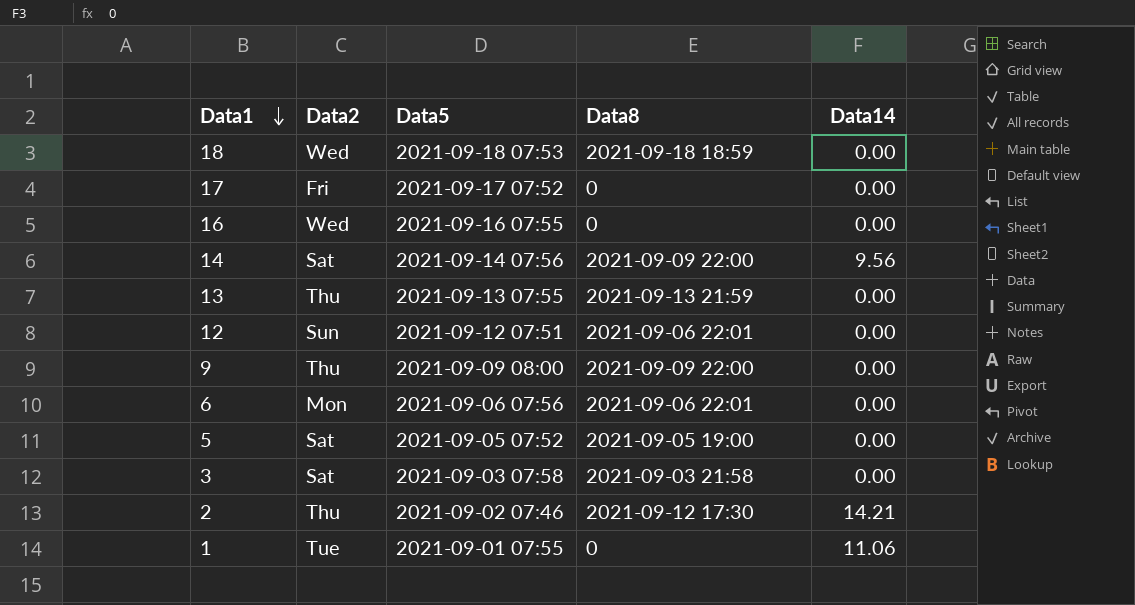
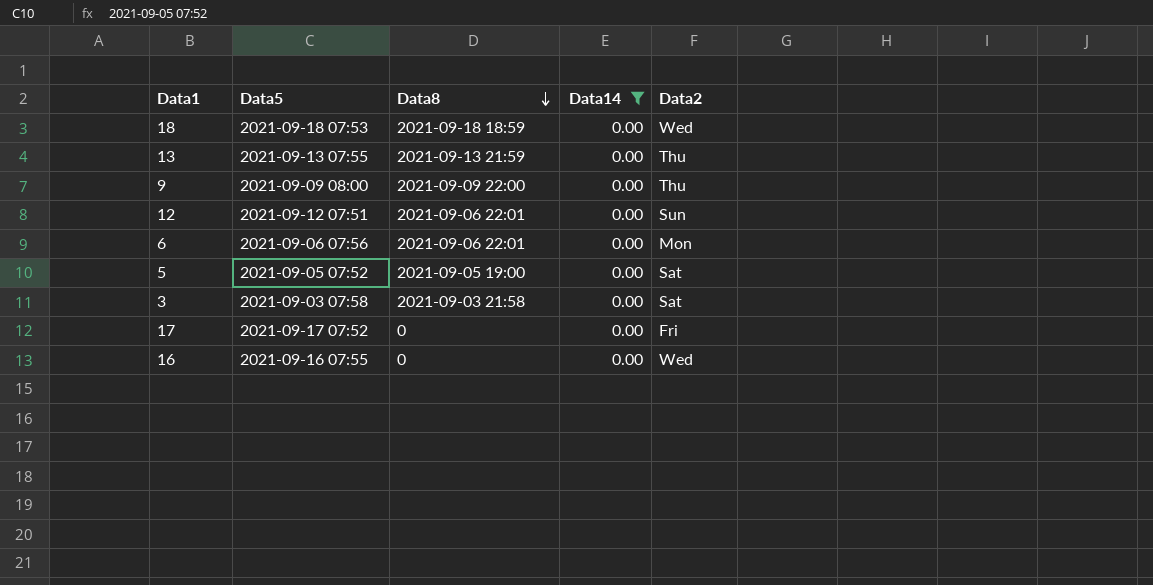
filter: none -> Data14 = 0.00
row order: Data1 descending -> Data8 descending
column Data2 | position: 2 -> 5

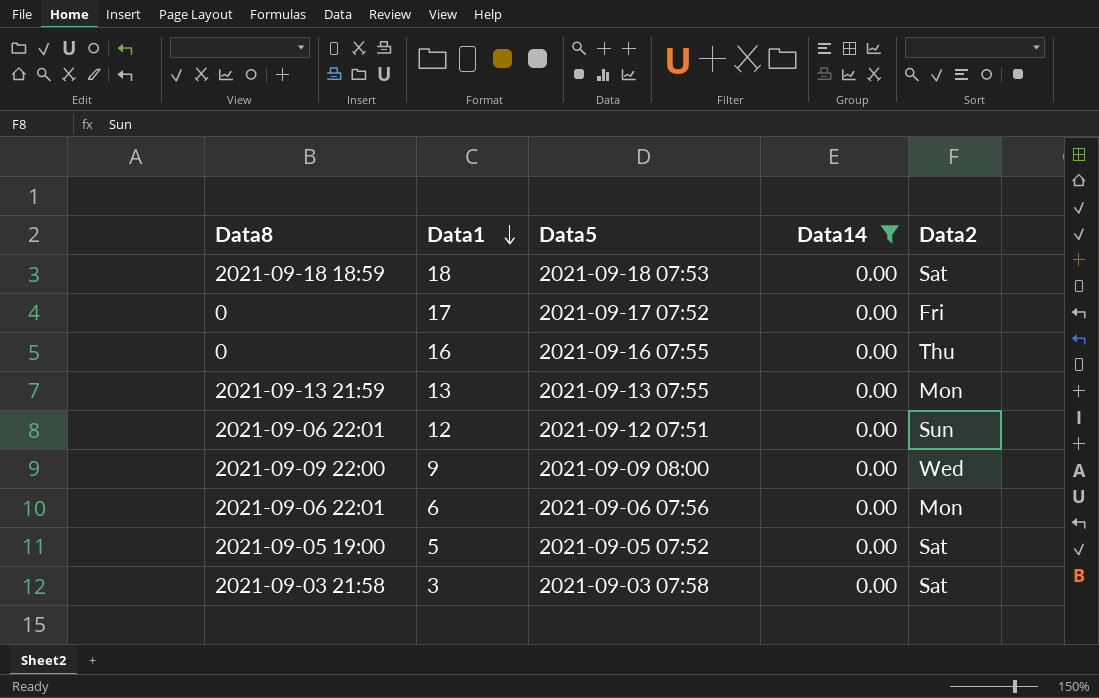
row order: Data8 descending -> Data1 descending
column Data8 | position: 3 -> 1
18 | Data2: Wed -> Sat
16 | Data2: Wed -> Thu
13 | Data2: Thu -> Mon
9 | Data2: Thu -> Wed

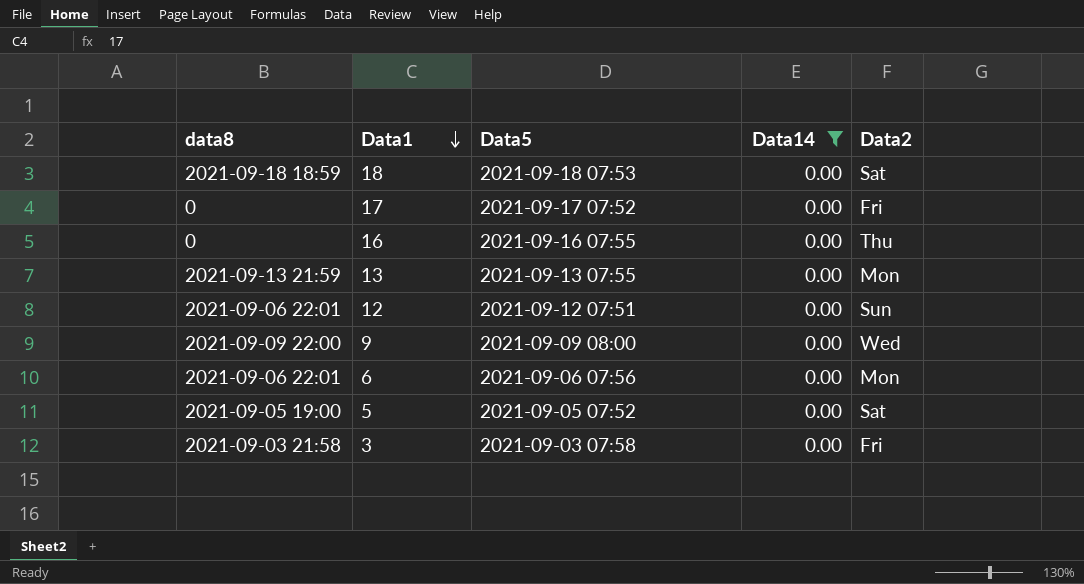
column name: Data8 -> data8
3 | Data2: Sat -> Fri

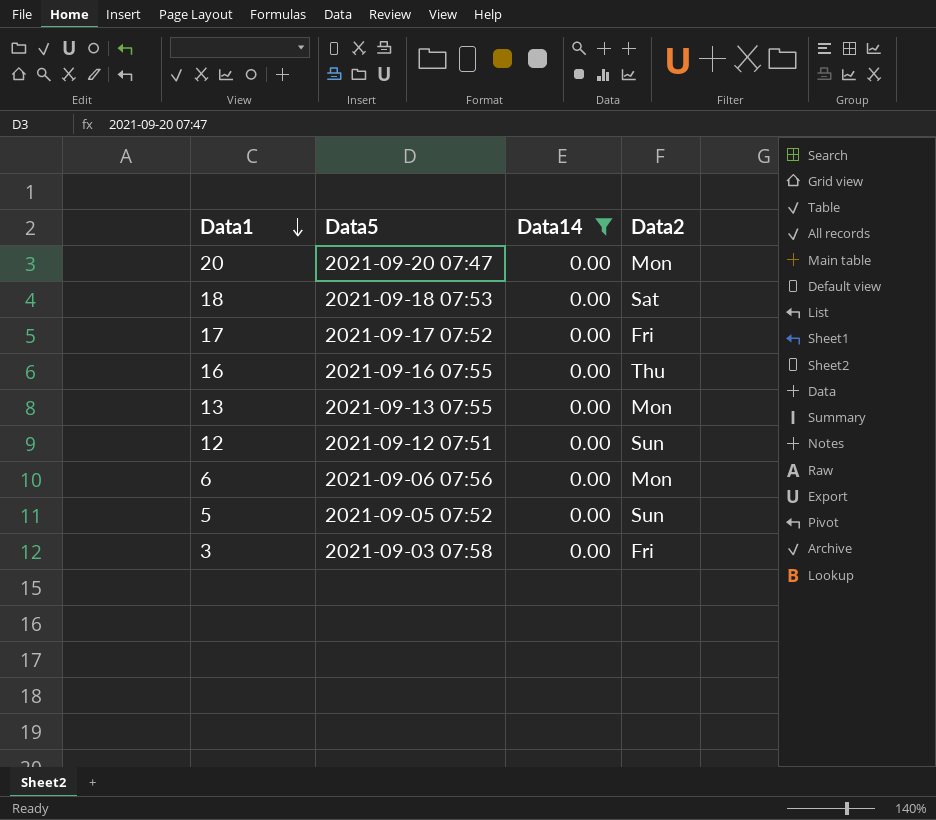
column data8 | position: 1 -> none
row 9: 2021-09-09 22:00 | 2021-09-09 08:00 | 0.00 | Wed -> none
row 20: none -> 2021-09-20 07:47 | 0.00 | Mon
5 | Data2: Sat -> Sun

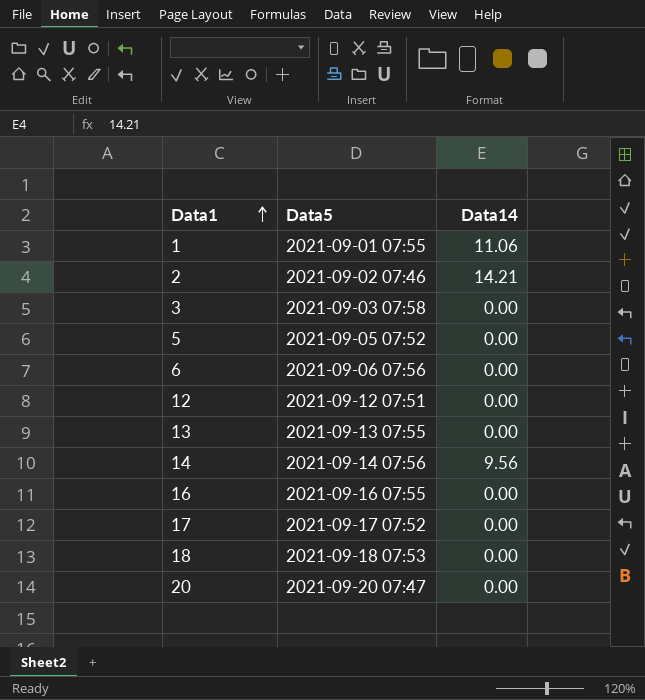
filter: Data14 = 0.00 -> none
row order: Data1 descending -> Data1 ascending
column Data2 | position: 4 -> none

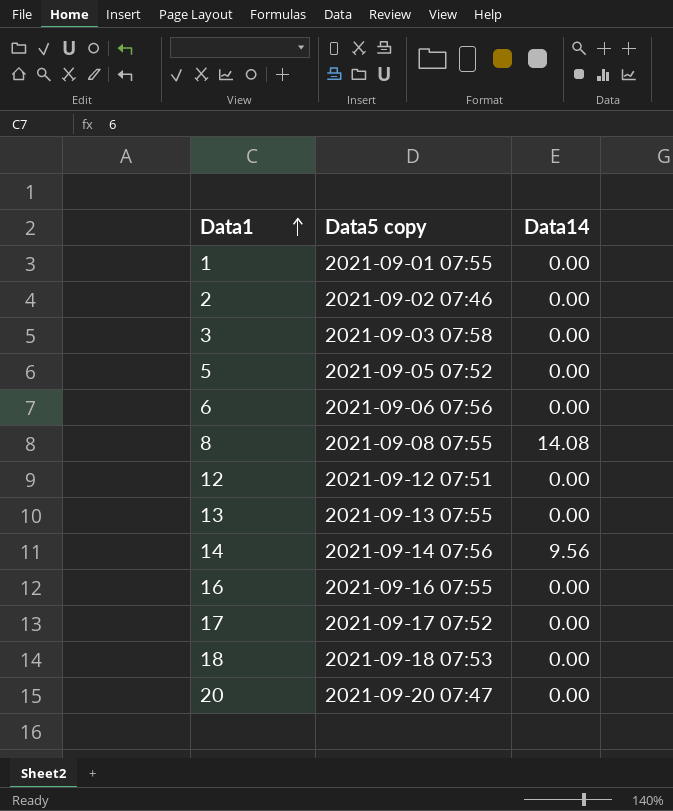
column name: Data5 -> Data5 copy
1 | Data14: 11.06 -> 0.00
2 | Data14: 14.21 -> 0.00
row 8: none -> 2021-09-08 07:55 | 14.08

